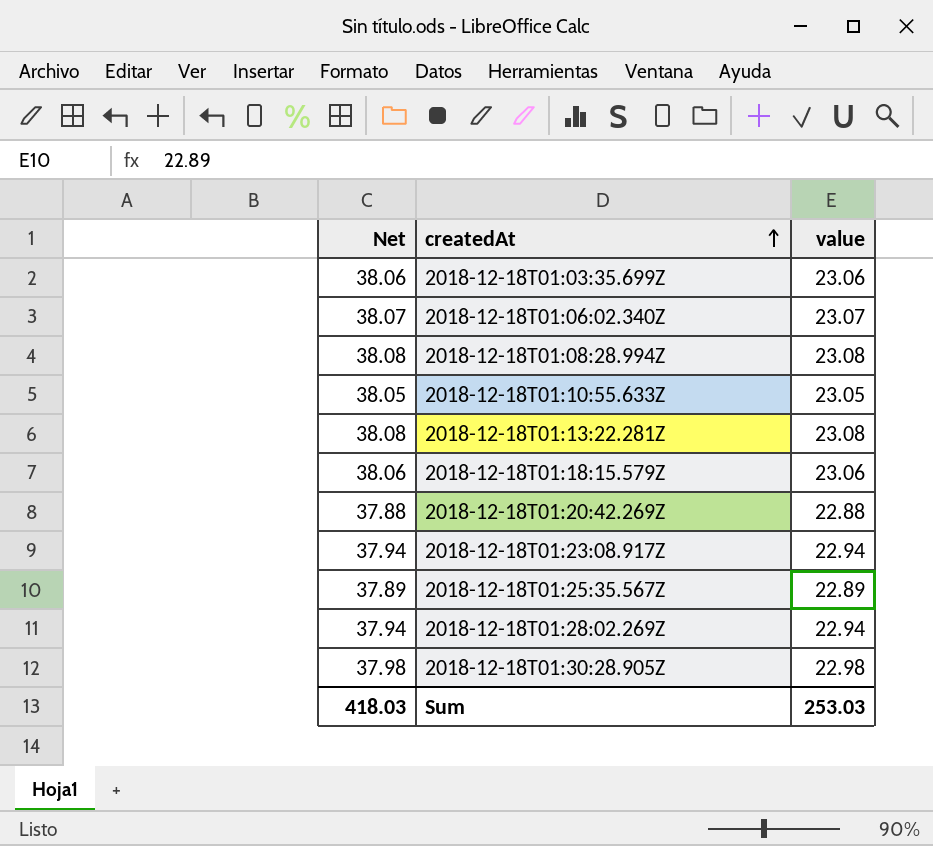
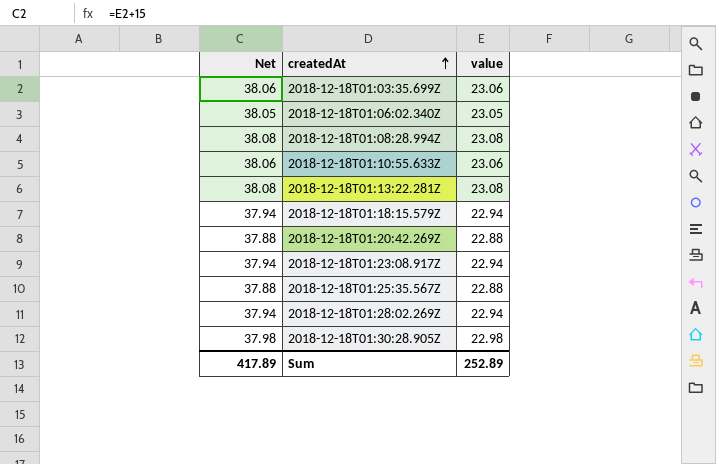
2018-12-18T01:06:02.340Z | Net: 38.07 -> 38.05
2018-12-18T01:06:02.340Z | value: 23.07 -> 23.05
2018-12-18T01:10:55.633Z | Net: 38.05 -> 38.06
2018-12-18T01:10:55.633Z | value: 23.05 -> 23.06
2018-12-18T01:18:15.579Z | Net: 38.06 -> 37.94
2018-12-18T01:18:15.579Z | value: 23.06 -> 22.94
2018-12-18T01:25:35.567Z | Net: 37.89 -> 37.88
2018-12-18T01:25:35.567Z | value: 22.89 -> 22.88
Sum | Net: 418.03 -> 417.89
Sum | value: 253.03 -> 252.89

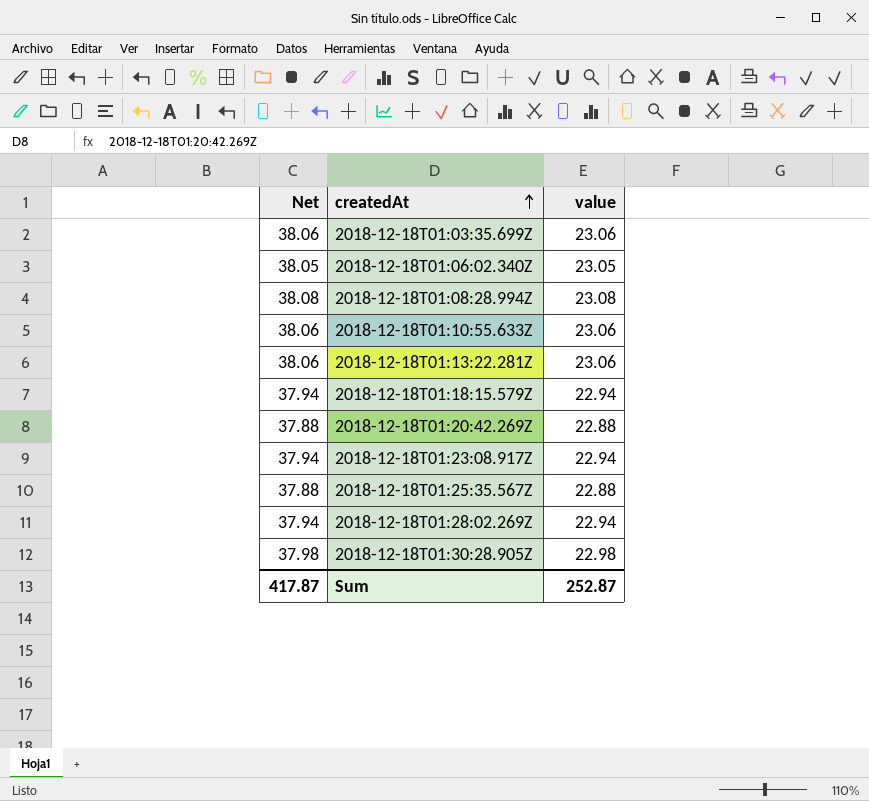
2018-12-18T01:13:22.281Z | Net: 38.08 -> 38.06
2018-12-18T01:13:22.281Z | value: 23.08 -> 23.06
Sum | Net: 417.89 -> 417.87
Sum | value: 252.89 -> 252.87

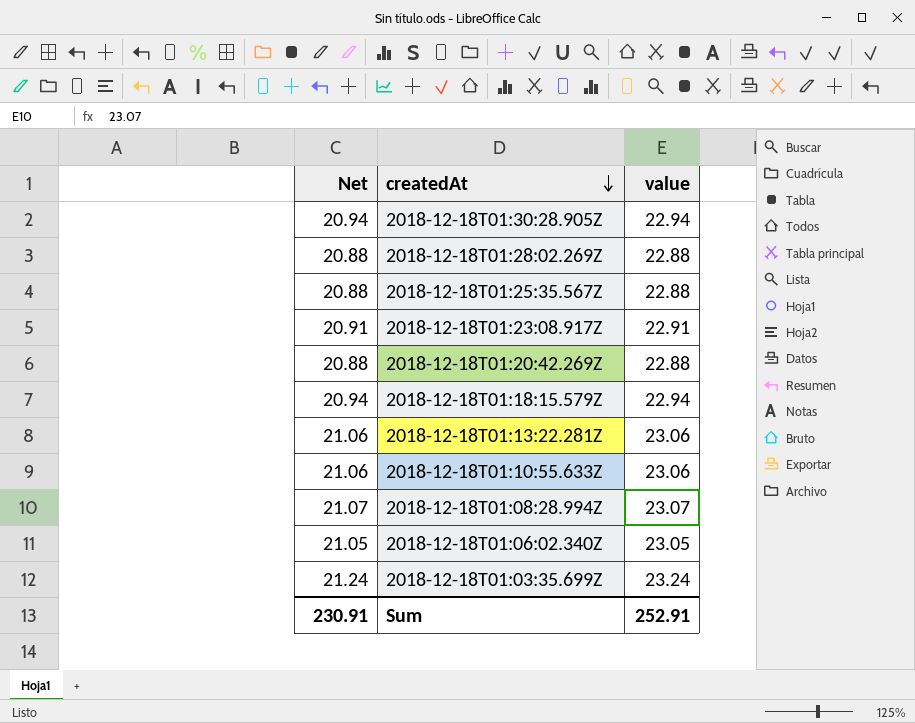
row order: createdAt ascending -> createdAt descending
column Net | formula: [value] + 15 -> [value] - 2
2018-12-18T01:30:28.905Z | value: 22.98 -> 22.94
2018-12-18T01:28:02.269Z | value: 22.94 -> 22.88
2018-12-18T01:23:08.917Z | value: 22.94 -> 22.91
2018-12-18T01:08:28.994Z | value: 23.08 -> 23.07
2018-12-18T01:03:35.699Z | value: 23.06 -> 23.24
Sum | Net: 417.87 -> 230.91
Sum | value: 252.87 -> 252.91

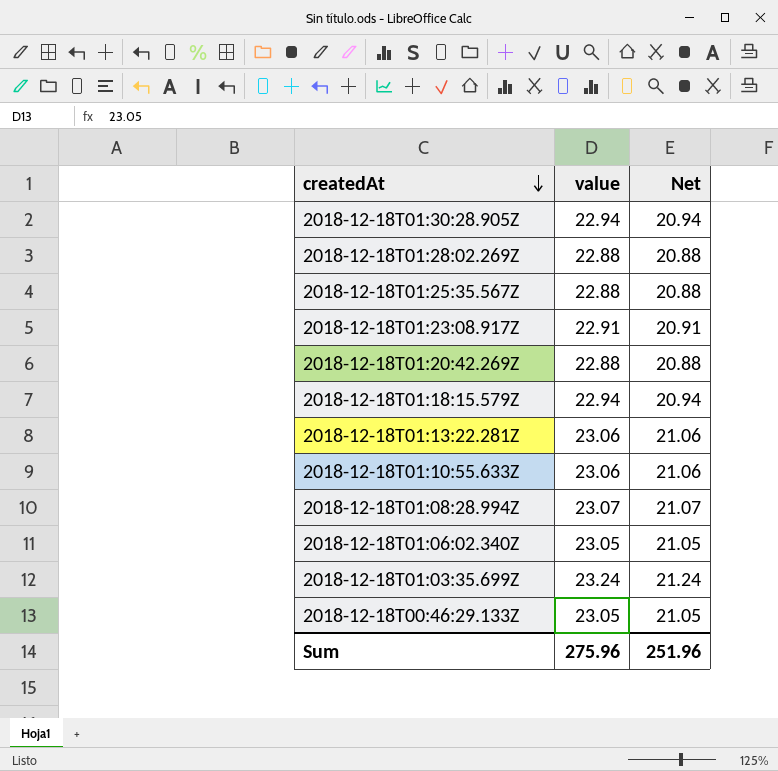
column Net | position: 1 -> 3
row 2018-12-18T00:46:29.133Z: none -> 23.05 | 21.05
Sum | value: 252.91 -> 275.96
Sum | Net: 230.91 -> 251.96

